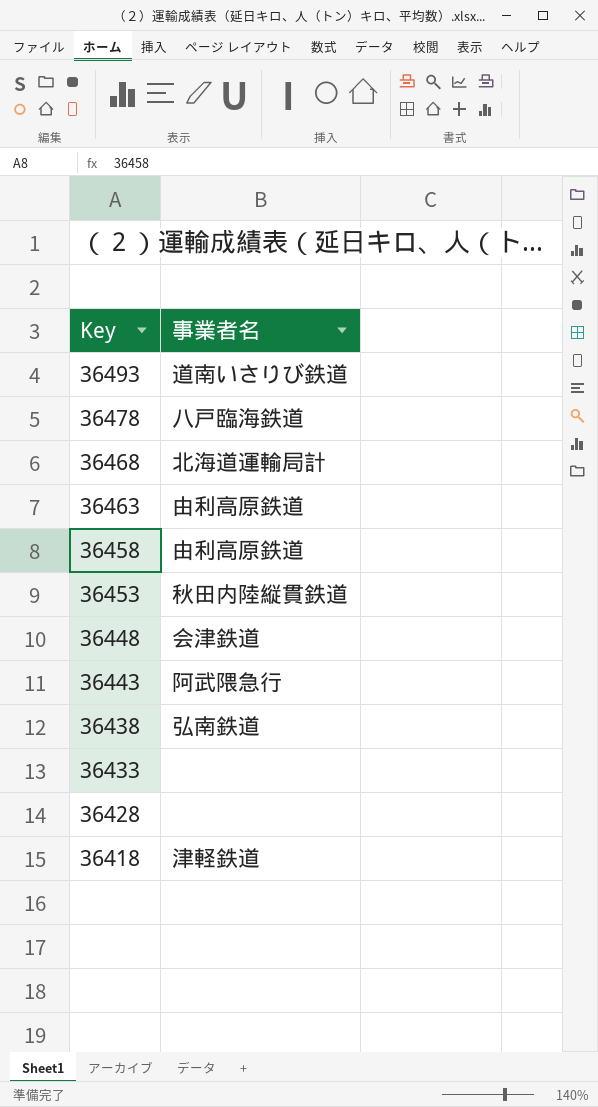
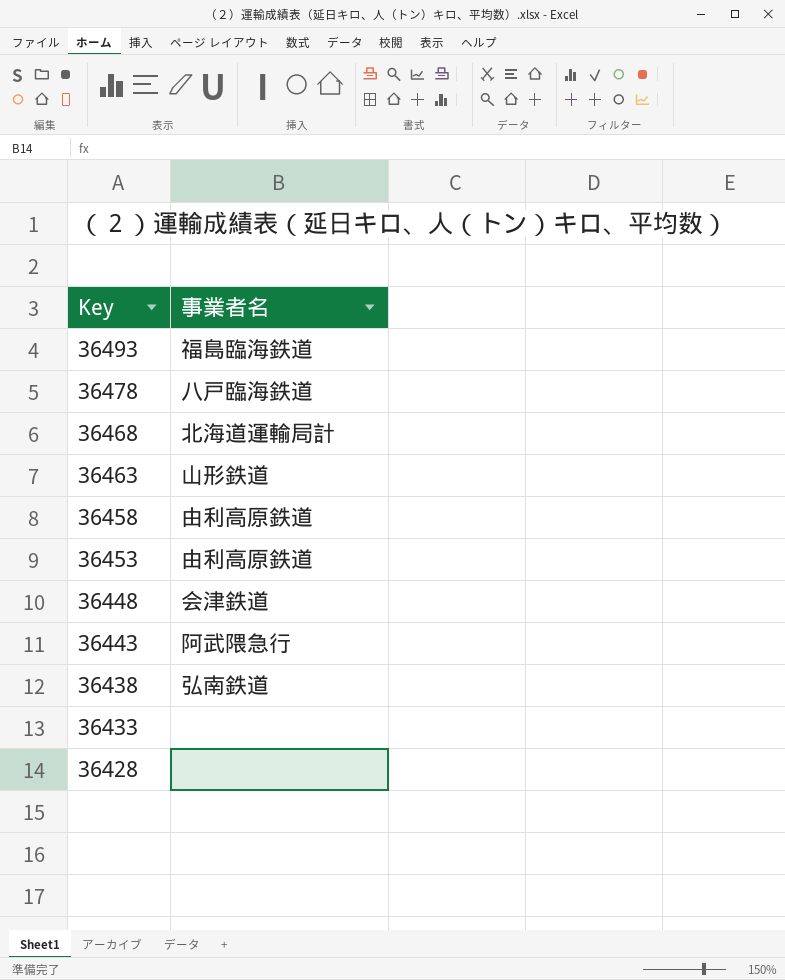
row 36418: 津軽鉄道 -> none
36493 | 事業者名: 道南いさりび鉄道 -> 福島臨海鉄道
36463 | 事業者名: 由利高原鉄道 -> 山形鉄道
36453 | 事業者名: 秋田内陸縦貫鉄道 -> 由利高原鉄道

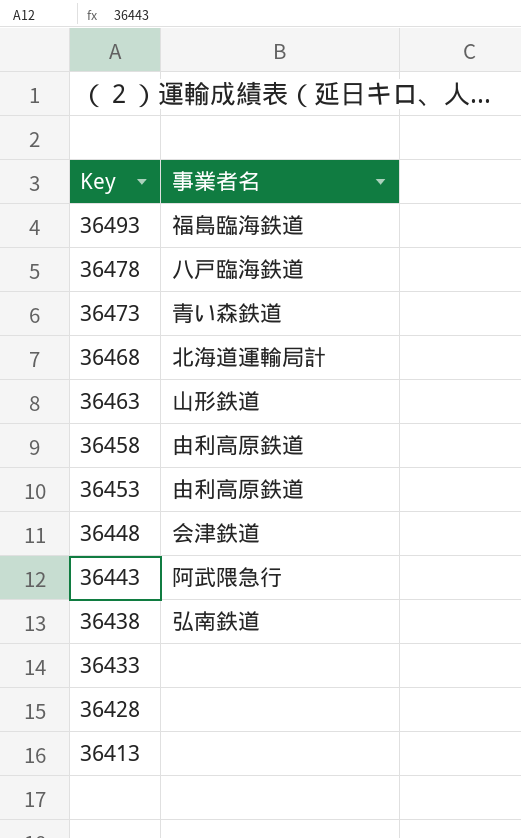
row 36473: none -> 青い森鉄道
row 36413: none -> none

